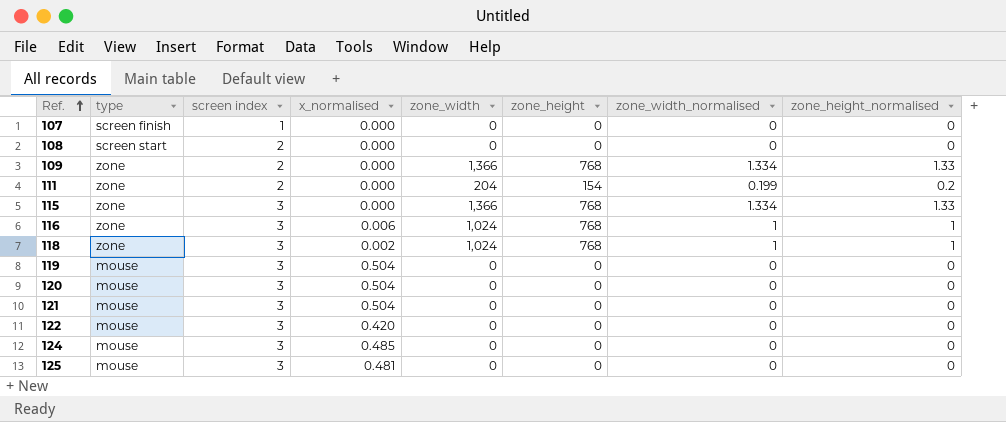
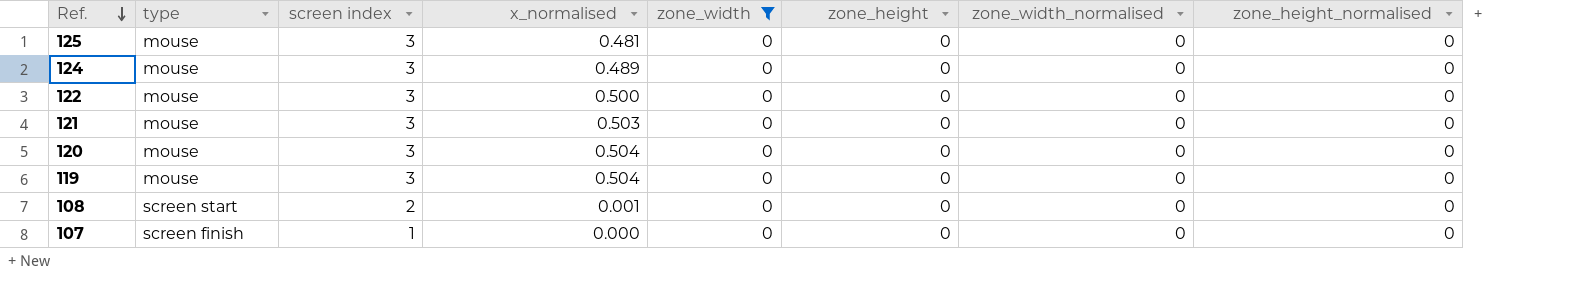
filter: none -> zone_width = 0
row order: Ref. ascending -> Ref. descending
124 | x_normalised: 0.485 -> 0.489
122 | x_normalised: 0.420 -> 0.500
121 | x_normalised: 0.504 -> 0.503
108 | x_normalised: 0.000 -> 0.001

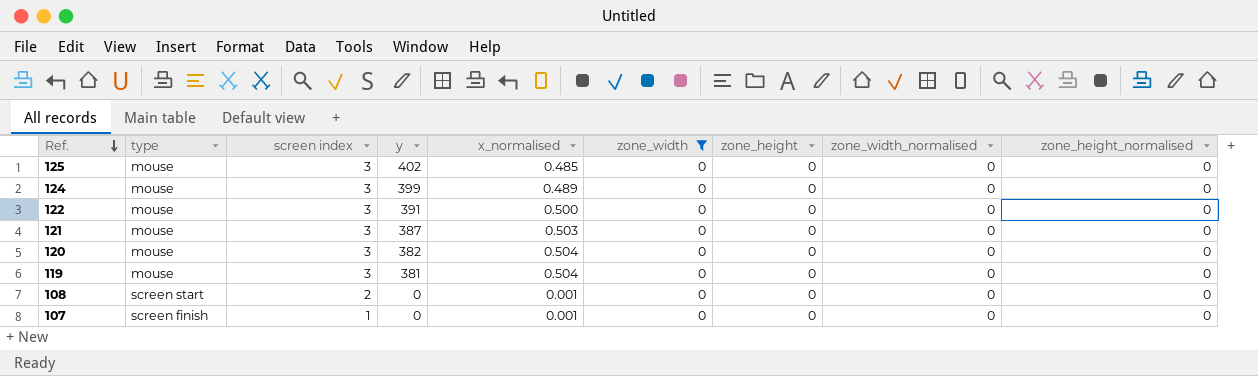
column y | position: none -> 4
125 | x_normalised: 0.481 -> 0.485
107 | x_normalised: 0.000 -> 0.001

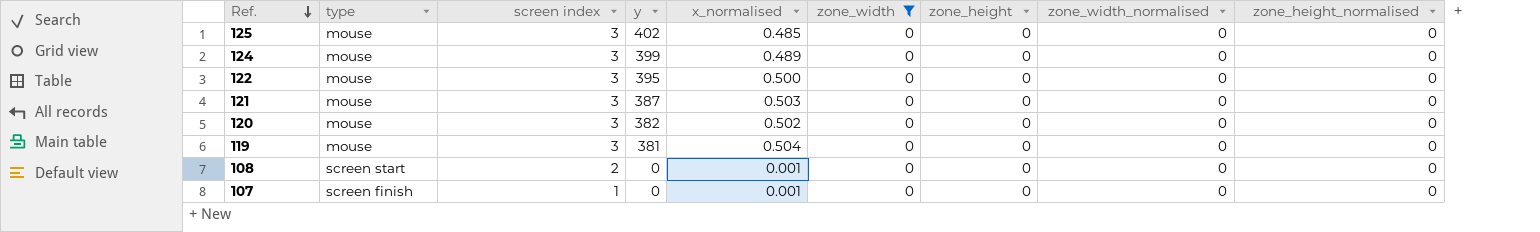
122 | y: 391 -> 395
120 | x_normalised: 0.504 -> 0.502

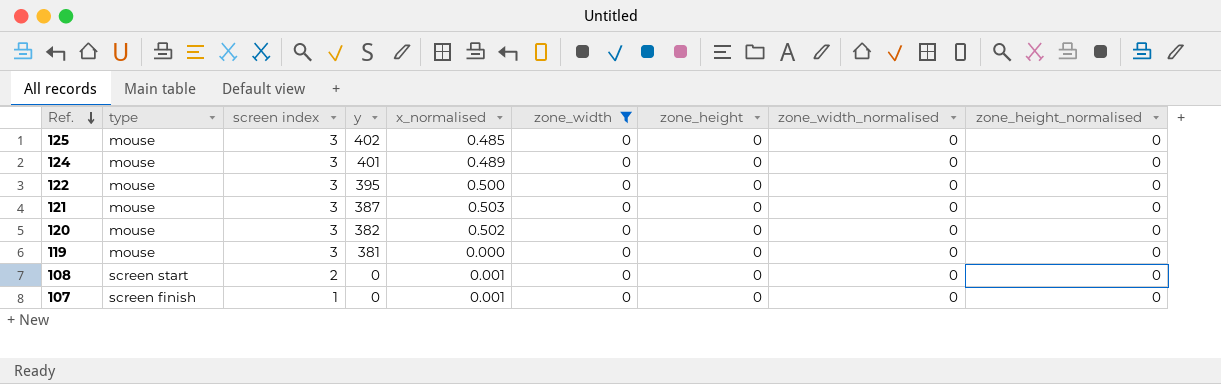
124 | y: 399 -> 401
119 | x_normalised: 0.504 -> 0.000

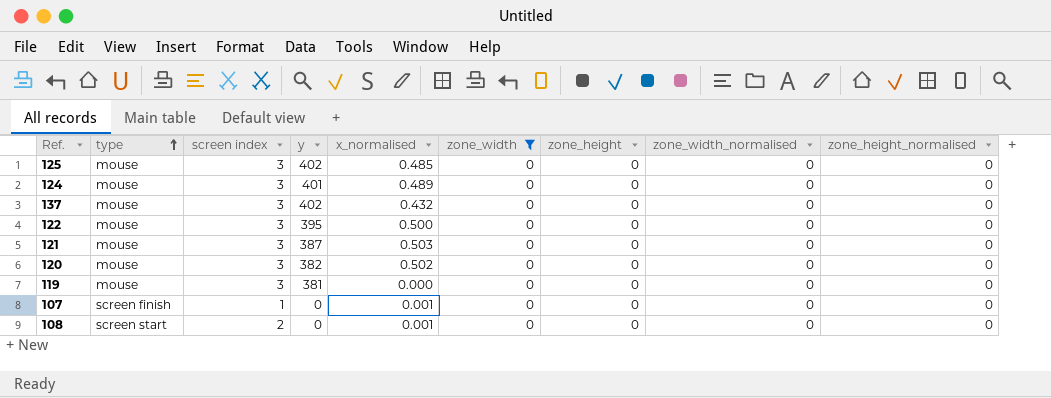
row order: Ref. descending -> type ascending
row 137: none -> mouse | 3 | 402 | 0.432 | 0 | 0 | 0 | 0

